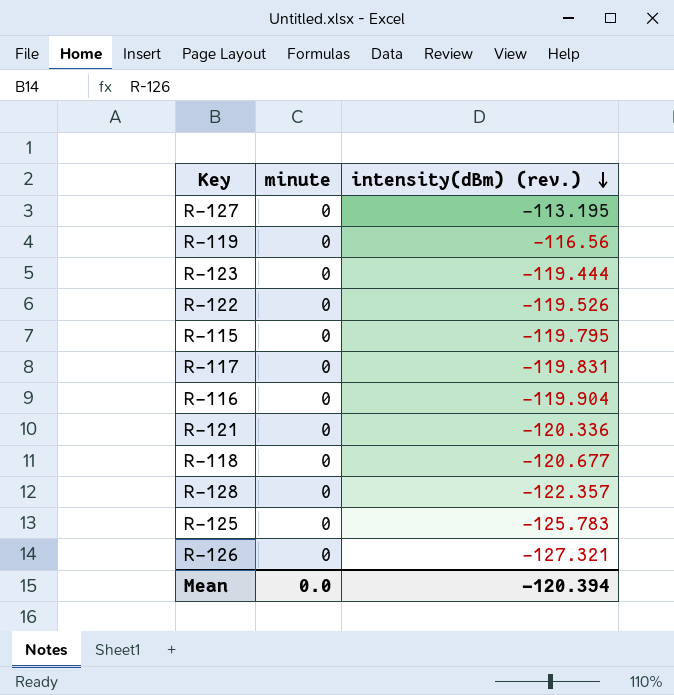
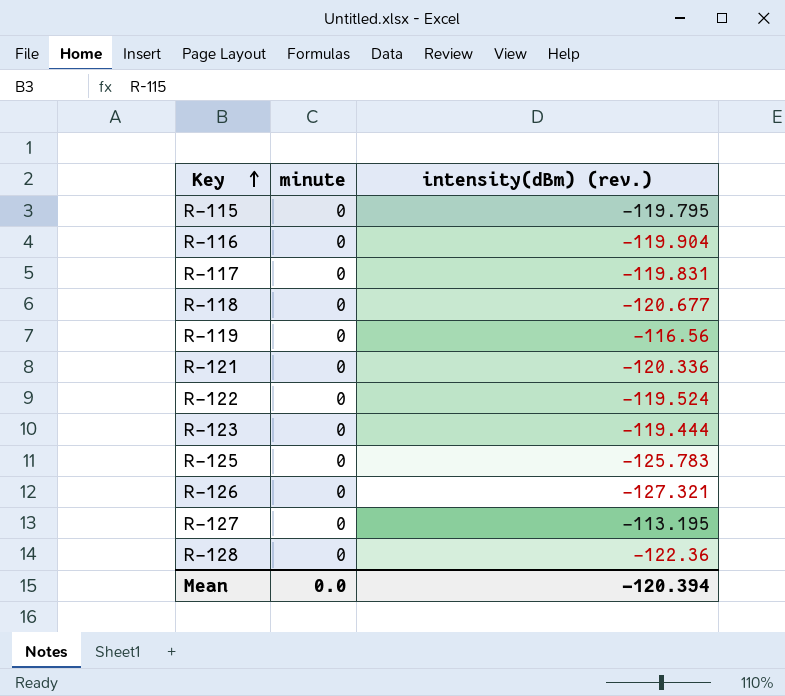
row order: intensity(dBm) (rev.) descending -> Key ascending
R-122 | intensity(dBm) (rev.): -119.526 -> -119.524
R-128 | intensity(dBm) (rev.): -122.357 -> -122.36

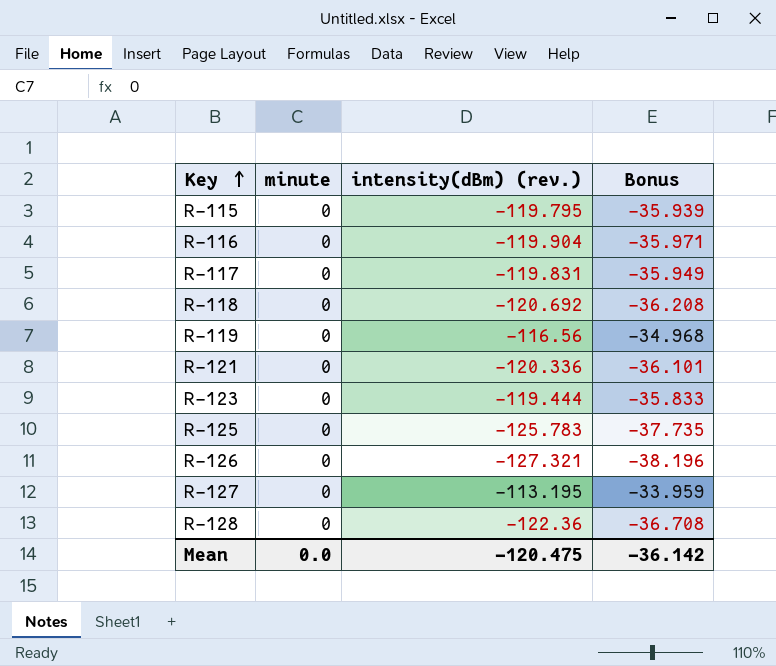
column Bonus | formula: none -> [intensity(dBm) (rev.)] * 0.3
row R-122: 0 | -119.524 -> none
R-118 | intensity(dBm) (rev.): -120.677 -> -120.692
Mean | intensity(dBm) (rev.): -120.394 -> -120.475

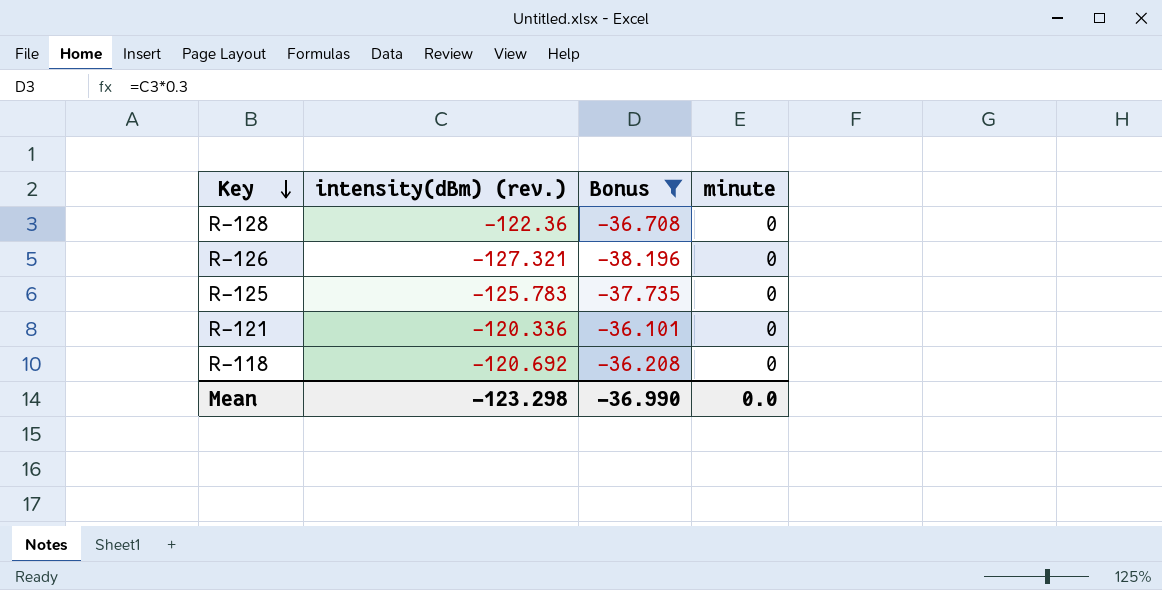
filter: none -> Bonus <= -36.101
row order: Key ascending -> Key descending
column minute | position: 2 -> 4
Mean | intensity(dBm) (rev.): -120.475 -> -123.298
Mean | Bonus: -36.142 -> -36.990

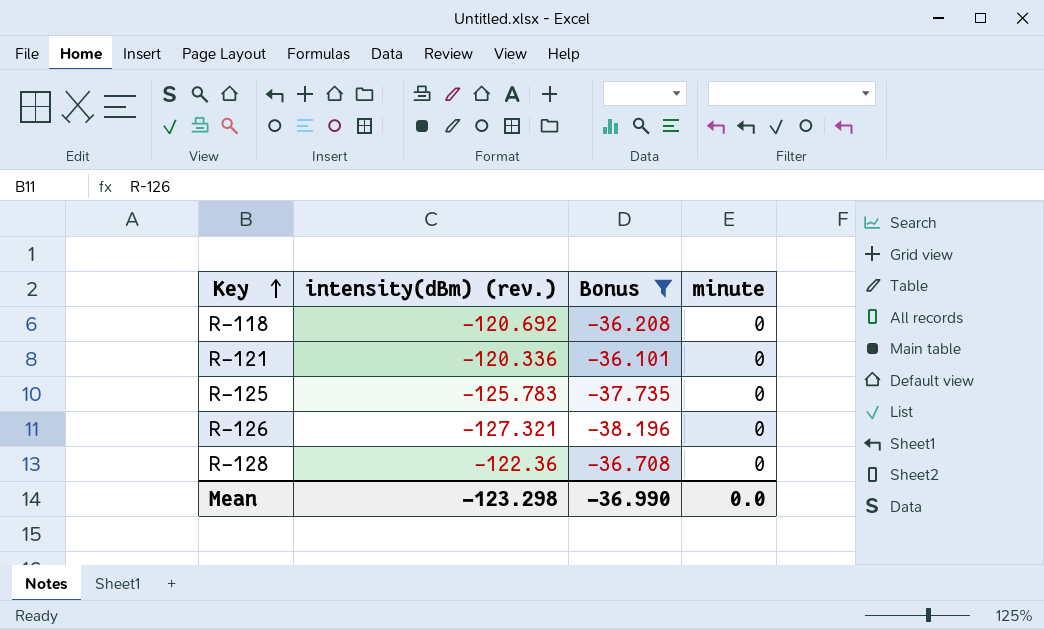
row order: Key descending -> Key ascending

